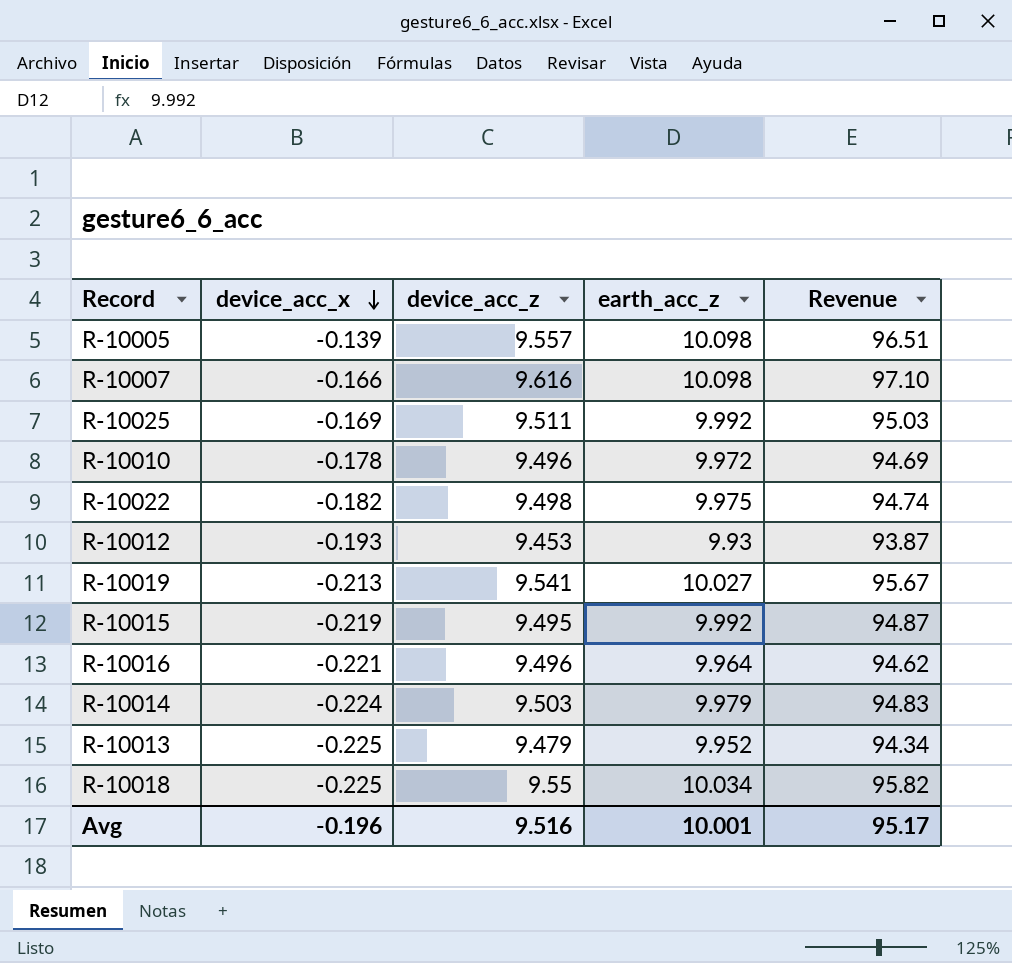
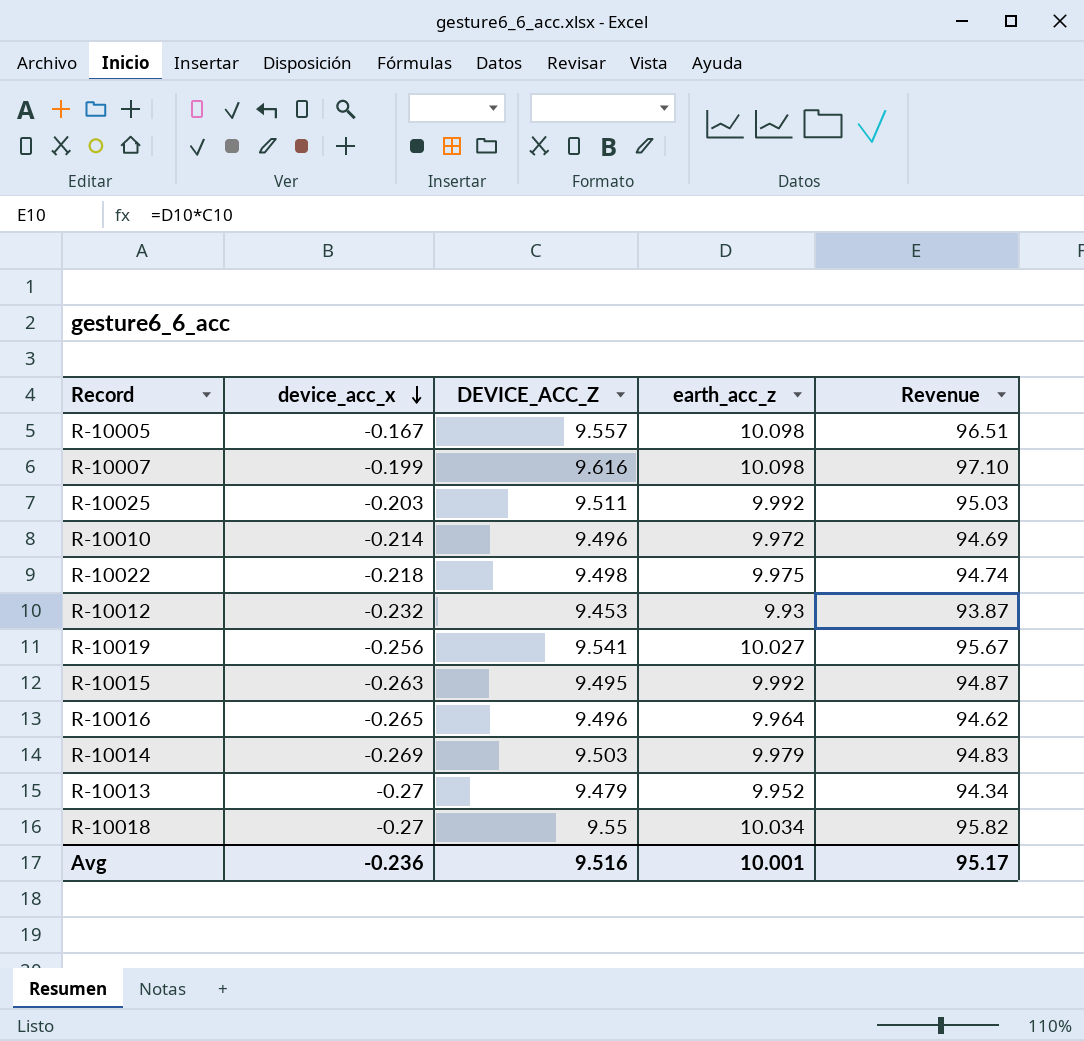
column name: device_acc_z -> DEVICE_ACC_Z
R-10005 | device_acc_x: -0.139 -> -0.167
R-10007 | device_acc_x: -0.166 -> -0.199
R-10025 | device_acc_x: -0.169 -> -0.203
R-10010 | device_acc_x: -0.178 -> -0.214
R-10022 | device_acc_x: -0.182 -> -0.218
R-10012 | device_acc_x: -0.193 -> -0.232
R-10019 | device_acc_x: -0.213 -> -0.256
R-10015 | device_acc_x: -0.219 -> -0.263
R-10016 | device_acc_x: -0.221 -> -0.265
R-10014 | device_acc_x: -0.224 -> -0.269
R-10013 | device_acc_x: -0.225 -> -0.27
R-10018 | device_acc_x: -0.225 -> -0.27
Avg | device_acc_x: -0.196 -> -0.236

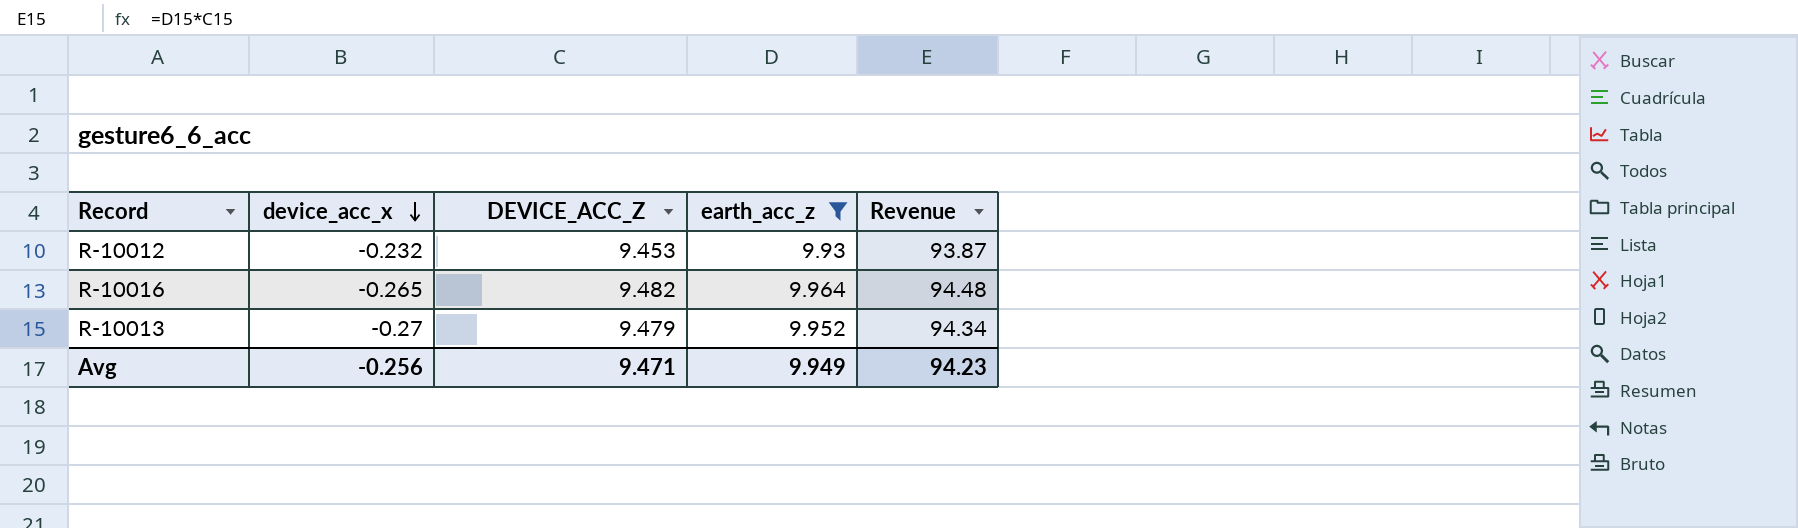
filter: none -> earth_acc_z <= 9.964
R-10016 | DEVICE_ACC_Z: 9.496 -> 9.482
R-10016 | Revenue: 94.62 -> 94.48
Avg | device_acc_x: -0.236 -> -0.256
Avg | DEVICE_ACC_Z: 9.516 -> 9.471
Avg | earth_acc_z: 10.001 -> 9.949
Avg | Revenue: 95.17 -> 94.23

